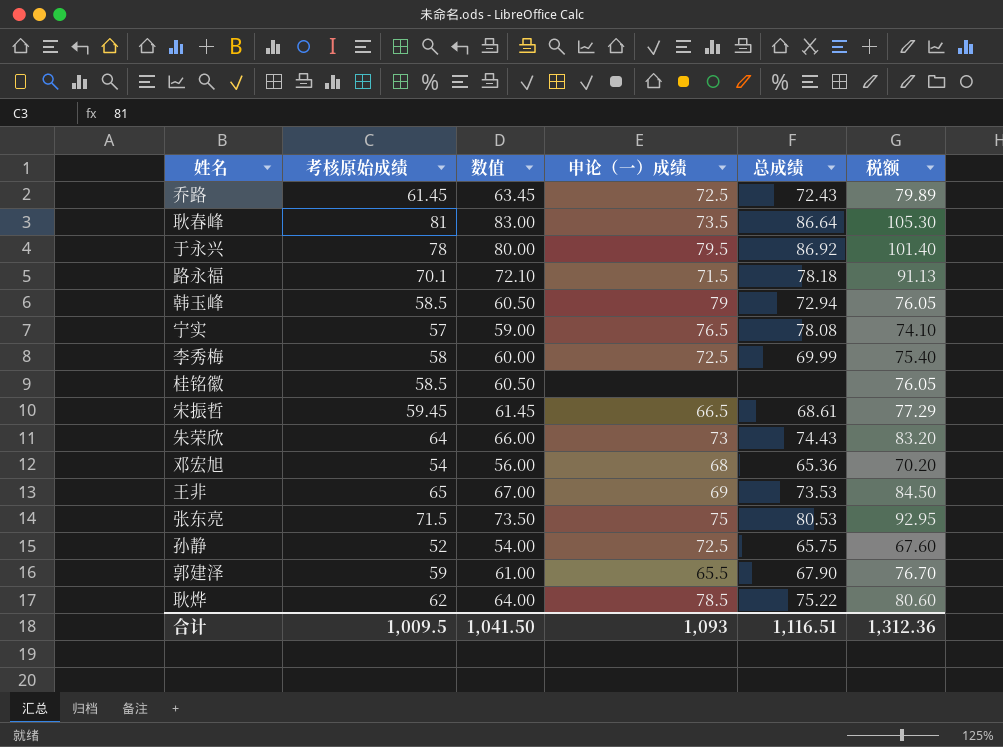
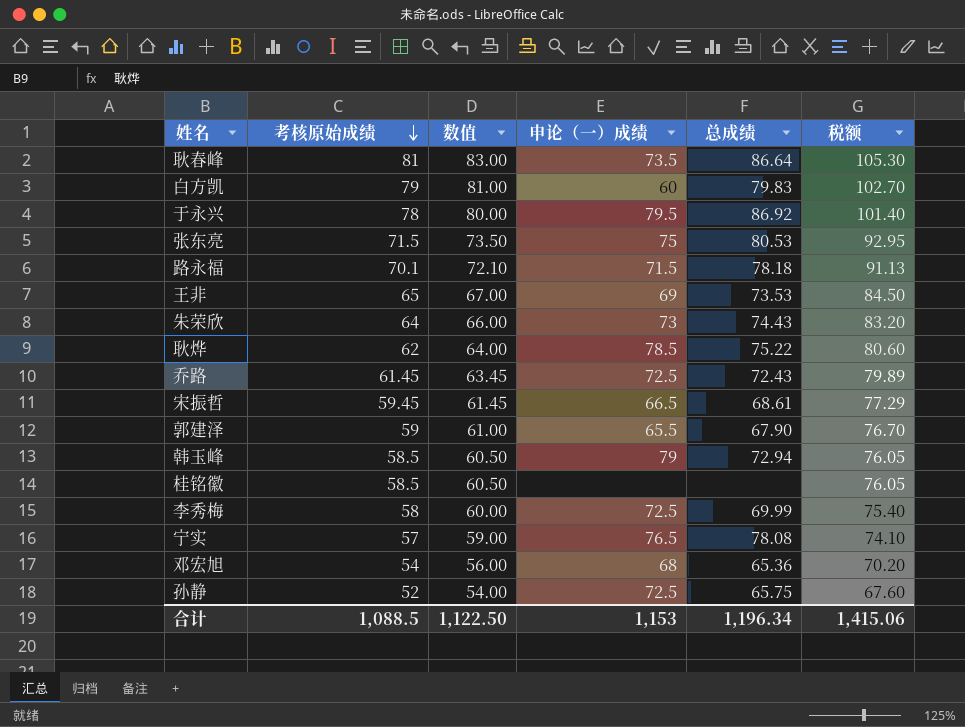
row order: none -> 考核原始成绩 descending
row 白方凯: none -> 79 | 81.00 | 60 | 79.83 | 102.70
合计 | 考核原始成绩: 1,009.5 -> 1,088.5
合计 | 数值: 1,041.50 -> 1,122.50
合计 | 申论（一）成绩: 1,093 -> 1,153
合计 | 总成绩: 1,116.51 -> 1,196.34
合计 | 税额: 1,312.36 -> 1,415.06

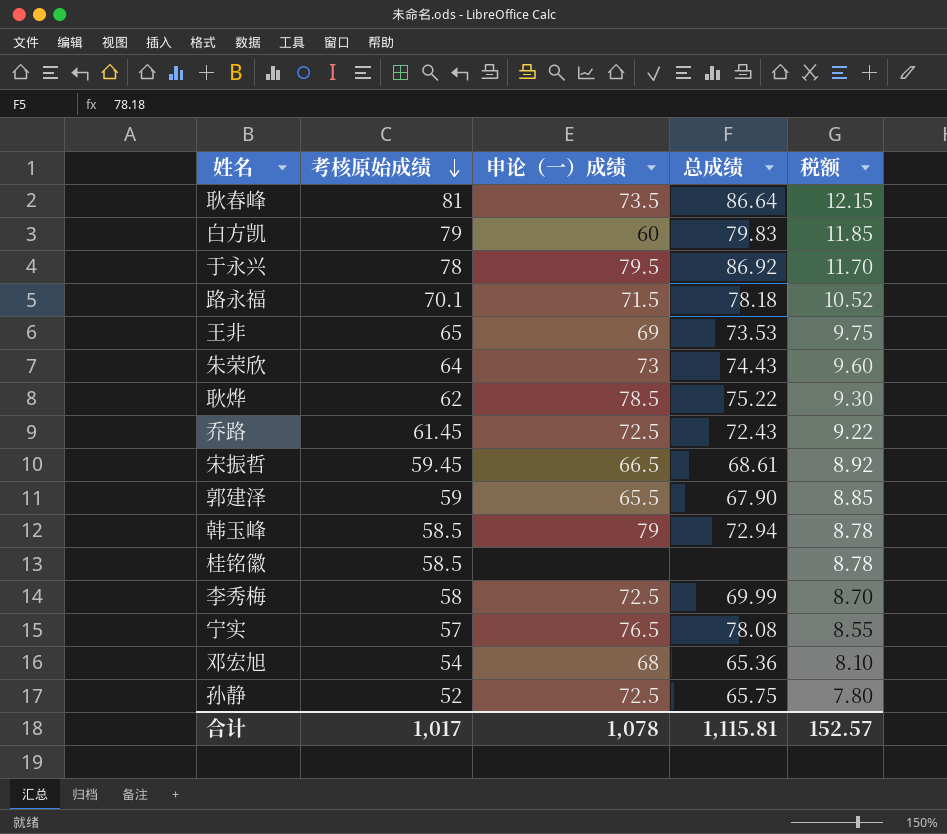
column 数值 | formula: [考核原始成绩] + 2 -> none
column 税额 | formula: [考核原始成绩] * 1.3 -> [考核原始成绩] * 0.15
row 张东亮: 71.5 | 73.50 | 75 | 80.53 | 92.95 -> none
合计 | 考核原始成绩: 1,088.5 -> 1,017
合计 | 申论（一）成绩: 1,153 -> 1,078
合计 | 总成绩: 1,196.34 -> 1,115.81
合计 | 税额: 1,415.06 -> 152.57

